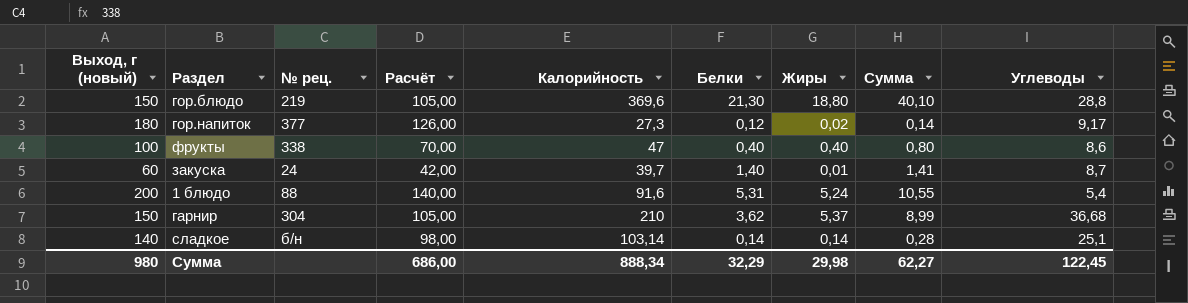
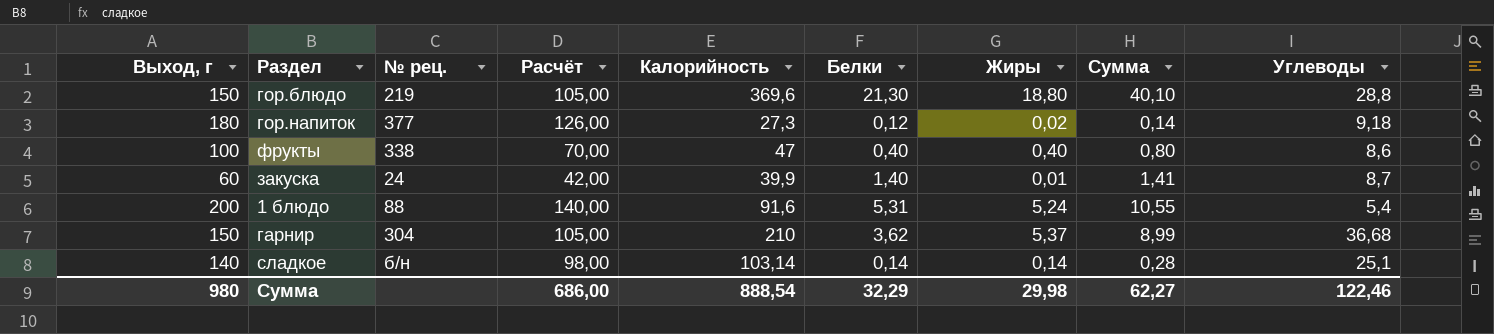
column name: Выход, г (новый) -> Выход, г
гор.напиток | Углеводы: 9,17 -> 9,18
закуска | Калорийность: 39,7 -> 39,9
Сумма | Калорийность: 888,34 -> 888,54
Сумма | Углеводы: 122,45 -> 122,46

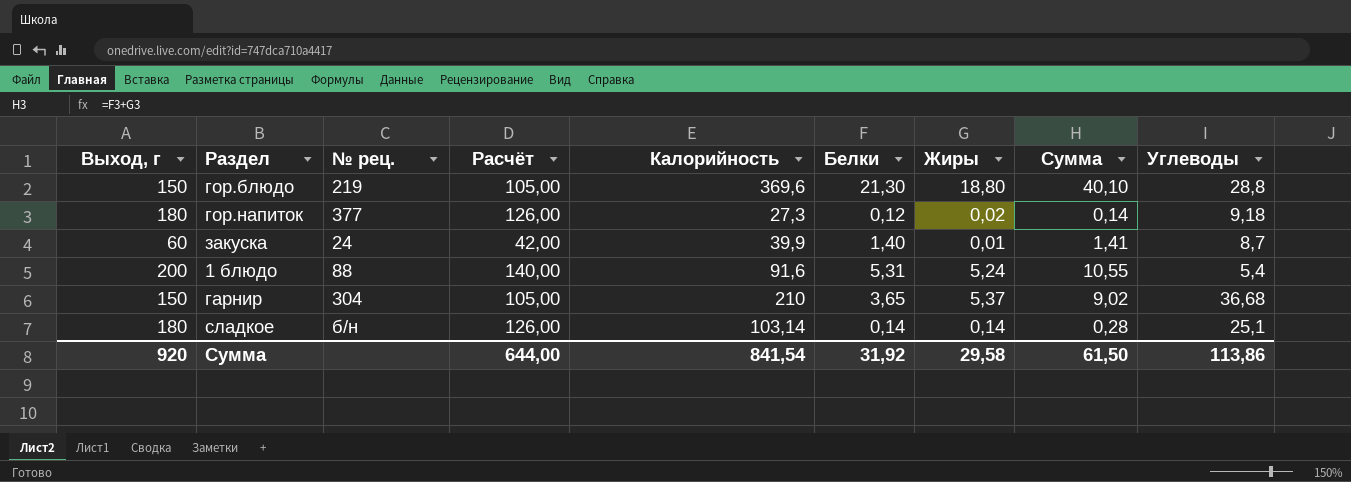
row фрукты: 100 | 338 | 70,00 | 47 | 0,40 | 0,40 | 0,80 | 8,6 -> none
гарнир | Белки: 3,62 -> 3,65
гарнир | Сумма: 8,99 -> 9,02
сладкое | Выход, г: 140 -> 180
сладкое | Расчёт: 98,00 -> 126,00
Сумма | Выход, г: 980 -> 920
Сумма | Расчёт: 686,00 -> 644,00
Сумма | Калорийность: 888,54 -> 841,54
Сумма | Белки: 32,29 -> 31,92
Сумма | Жиры: 29,98 -> 29,58
Сумма | Сумма: 62,27 -> 61,50
Сумма | Углеводы: 122,46 -> 113,86

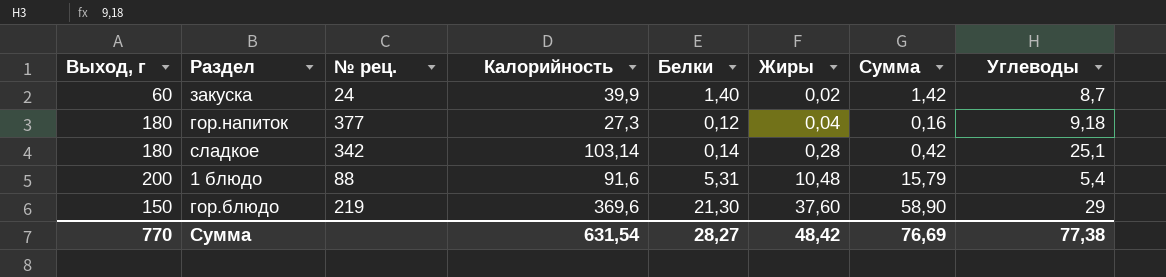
row order: none -> Жиры ascending
column Расчёт | formula: [Выход, г] * 0,7 -> none
row гарнир: 150 | 304 | 105,00 | 210 | 3,65 | 5,37 | 9,02 | 36,68 -> none
закуска | Жиры: 0,01 -> 0,02
закуска | Сумма: 1,41 -> 1,42
гор.напиток | Жиры: 0,02 -> 0,04
гор.напиток | Сумма: 0,14 -> 0,16
сладкое | № рец.: б/н -> 342
сладкое | Жиры: 0,14 -> 0,28
сладкое | Сумма: 0,28 -> 0,42
1 блюдо | Жиры: 5,24 -> 10,48
1 блюдо | Сумма: 10,55 -> 15,79
гор.блюдо | Жиры: 18,80 -> 37,60
гор.блюдо | Сумма: 40,10 -> 58,90
гор.блюдо | Углеводы: 28,8 -> 29
Сумма | Выход, г: 920 -> 770
Сумма | Калорийность: 841,54 -> 631,54
Сумма | Белки: 31,92 -> 28,27
Сумма | Жиры: 29,58 -> 48,42
Сумма | Сумма: 61,50 -> 76,69
Сумма | Углеводы: 113,86 -> 77,38

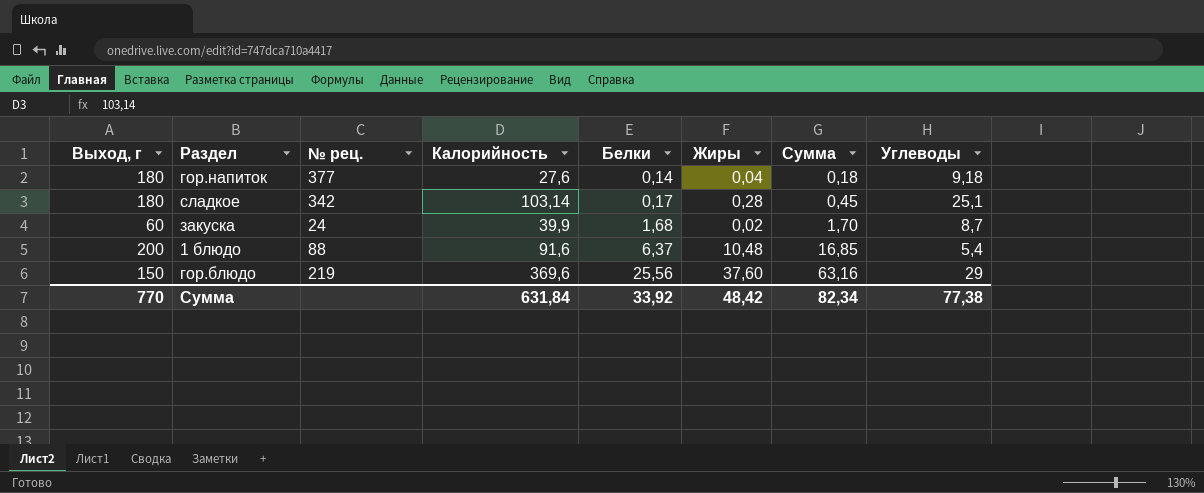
row order: Жиры ascending -> Белки ascending
гор.напиток | Калорийность: 27,3 -> 27,6
гор.напиток | Белки: 0,12 -> 0,14
гор.напиток | Сумма: 0,16 -> 0,18
сладкое | Белки: 0,14 -> 0,17
сладкое | Сумма: 0,42 -> 0,45
закуска | Белки: 1,40 -> 1,68
закуска | Сумма: 1,42 -> 1,70
1 блюдо | Белки: 5,31 -> 6,37
1 блюдо | Сумма: 15,79 -> 16,85
гор.блюдо | Белки: 21,30 -> 25,56
гор.блюдо | Сумма: 58,90 -> 63,16
Сумма | Калорийность: 631,54 -> 631,84
Сумма | Белки: 28,27 -> 33,92
Сумма | Сумма: 76,69 -> 82,34

